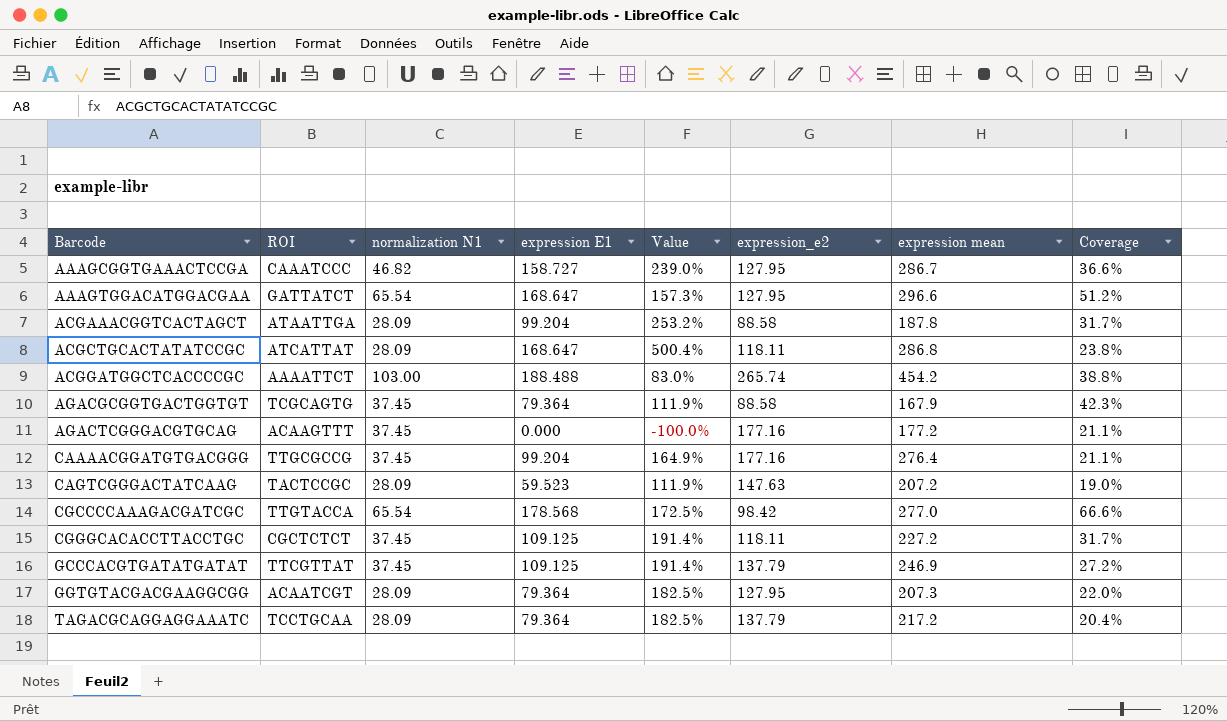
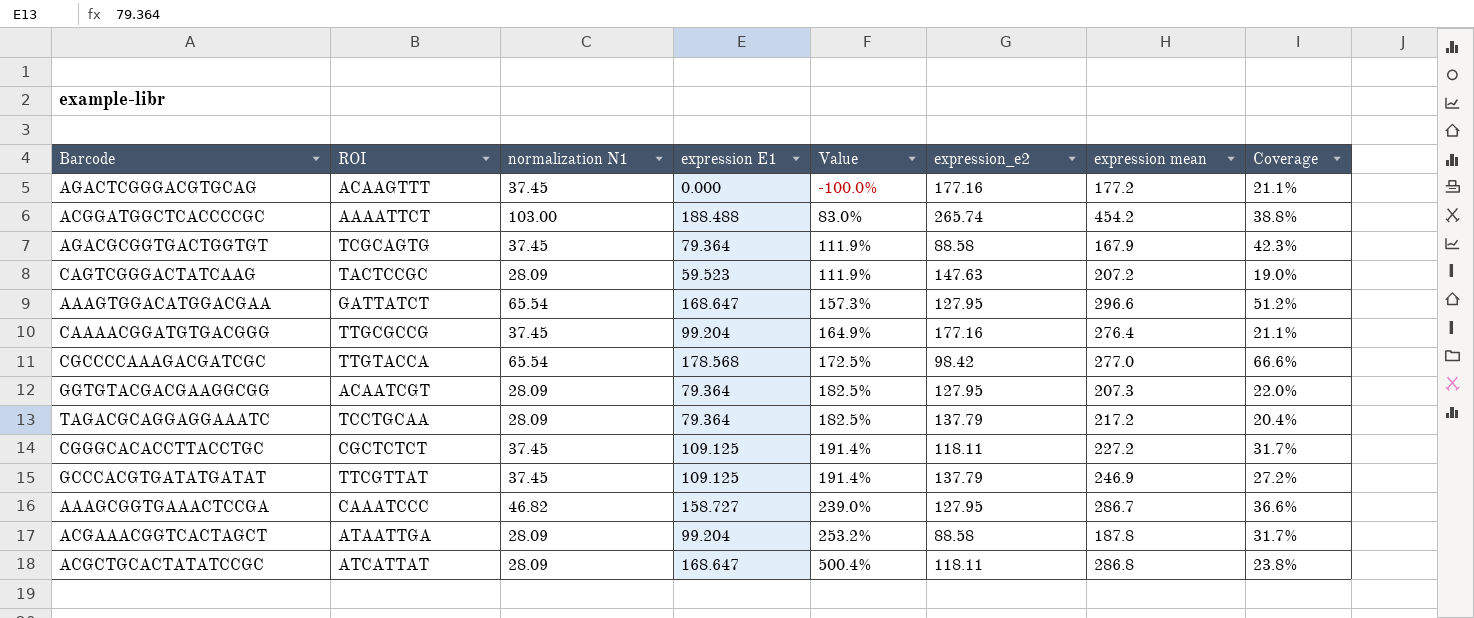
row order: Barcode ascending -> Value ascending

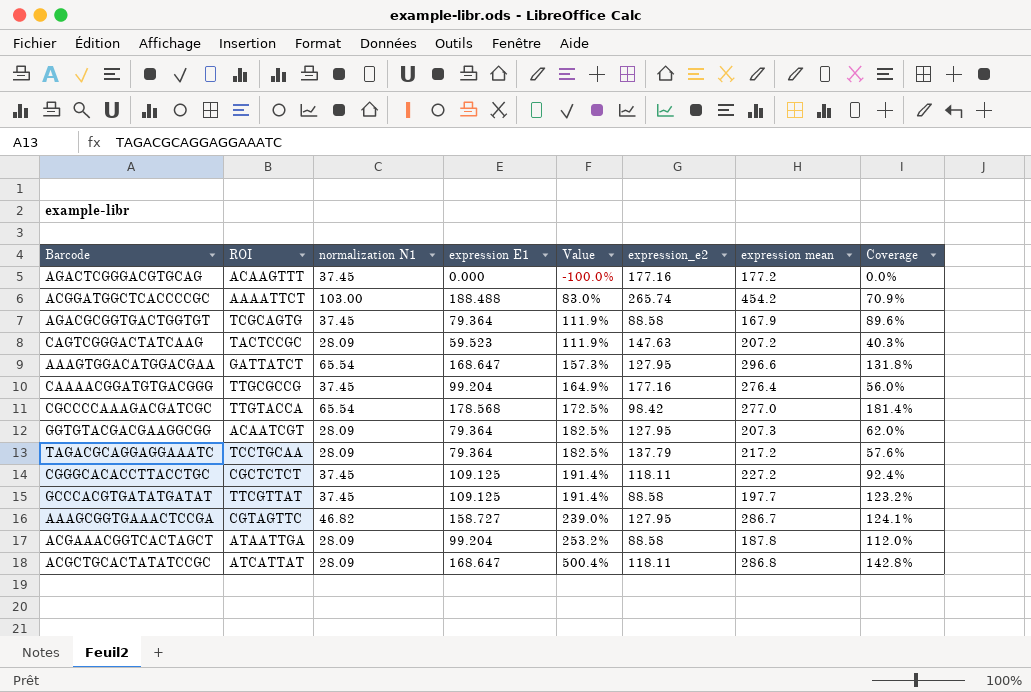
column Coverage | formula: [normalization N1] / [expression_e2] -> [expression E1] / [expression_e2]
GCCCACGTGATATGATAT | expression_e2: 137.79 -> 88.58
GCCCACGTGATATGATAT | expression mean: 246.9 -> 197.7
AAAGCGGTGAAACTCCGA | ROI: CAAATCCC -> CGTAGTTC

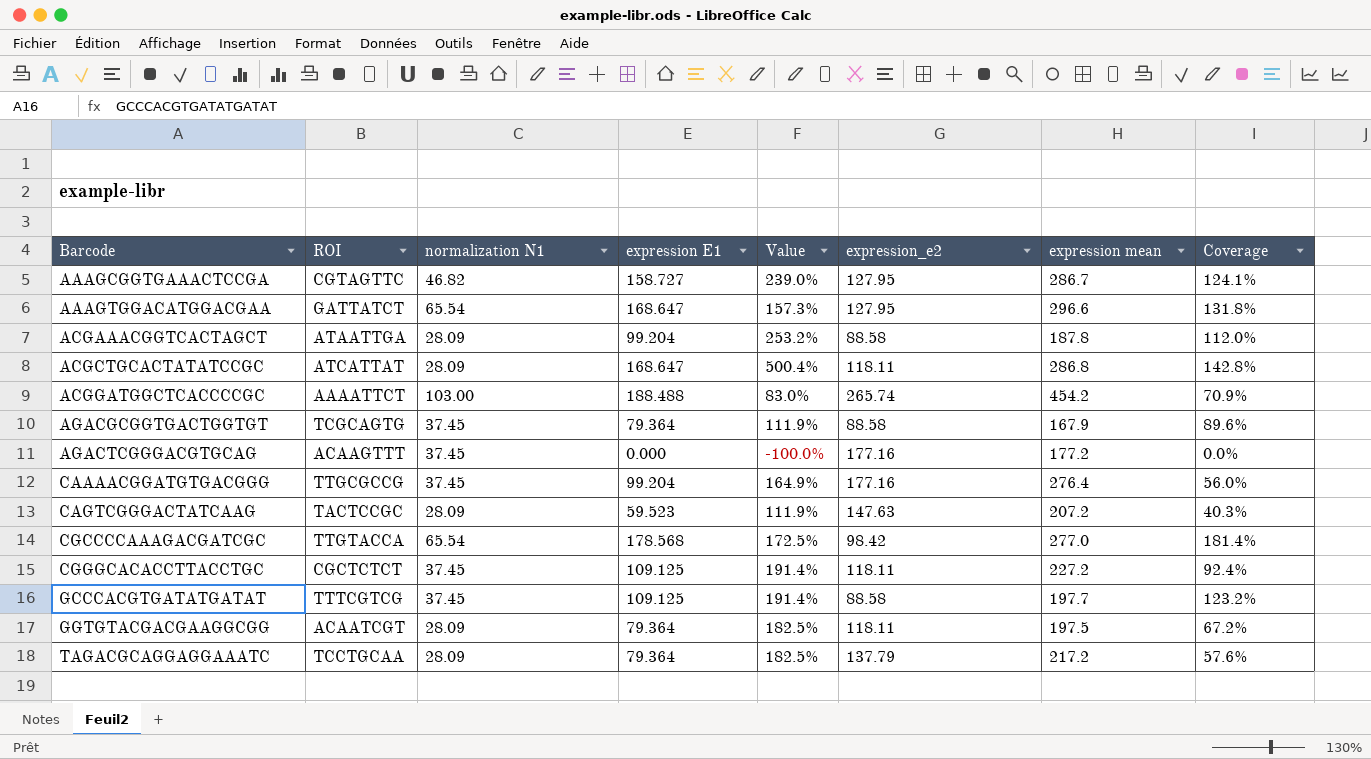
row order: Value ascending -> Barcode ascending
GCCCACGTGATATGATAT | ROI: TTCGTTAT -> TTTCGTCG
GGTGTACGACGAAGGCGG | expression_e2: 127.95 -> 118.11
GGTGTACGACGAAGGCGG | expression mean: 207.3 -> 197.5
GGTGTACGACGAAGGCGG | Coverage: 62.0% -> 67.2%

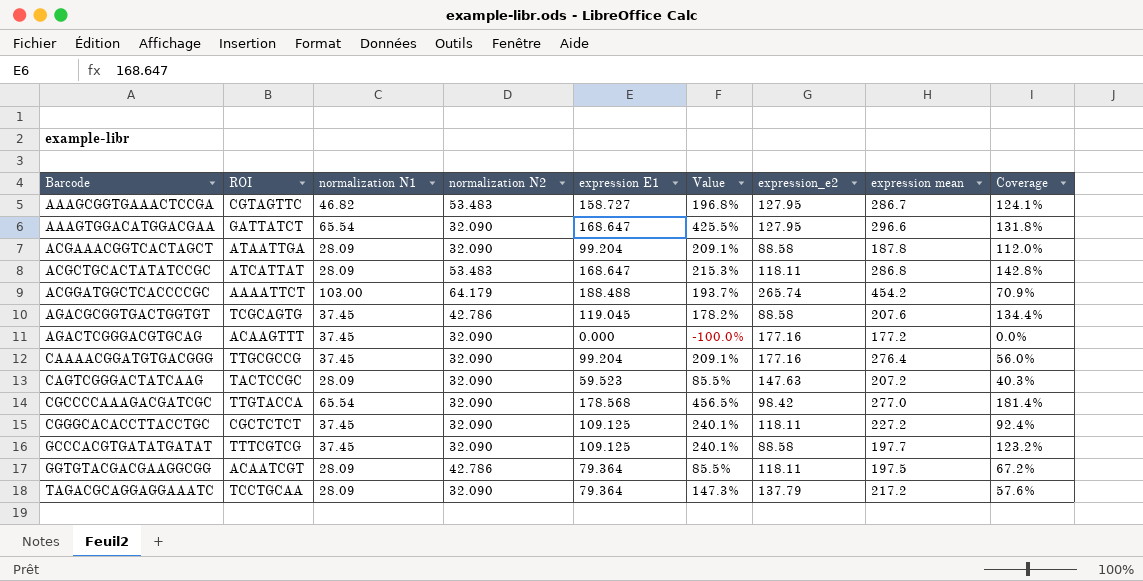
column normalization N2 | position: none -> 4
column Value | formula: ([expression E1] - [normalization N1]) / [normalization N1] -> ([expression E1] - [normalization N2]) / [normalization N2]
AGACGCGGTGACTGGTGT | expression E1: 79.364 -> 119.045
AGACGCGGTGACTGGTGT | expression mean: 167.9 -> 207.6
AGACGCGGTGACTGGTGT | Coverage: 89.6% -> 134.4%

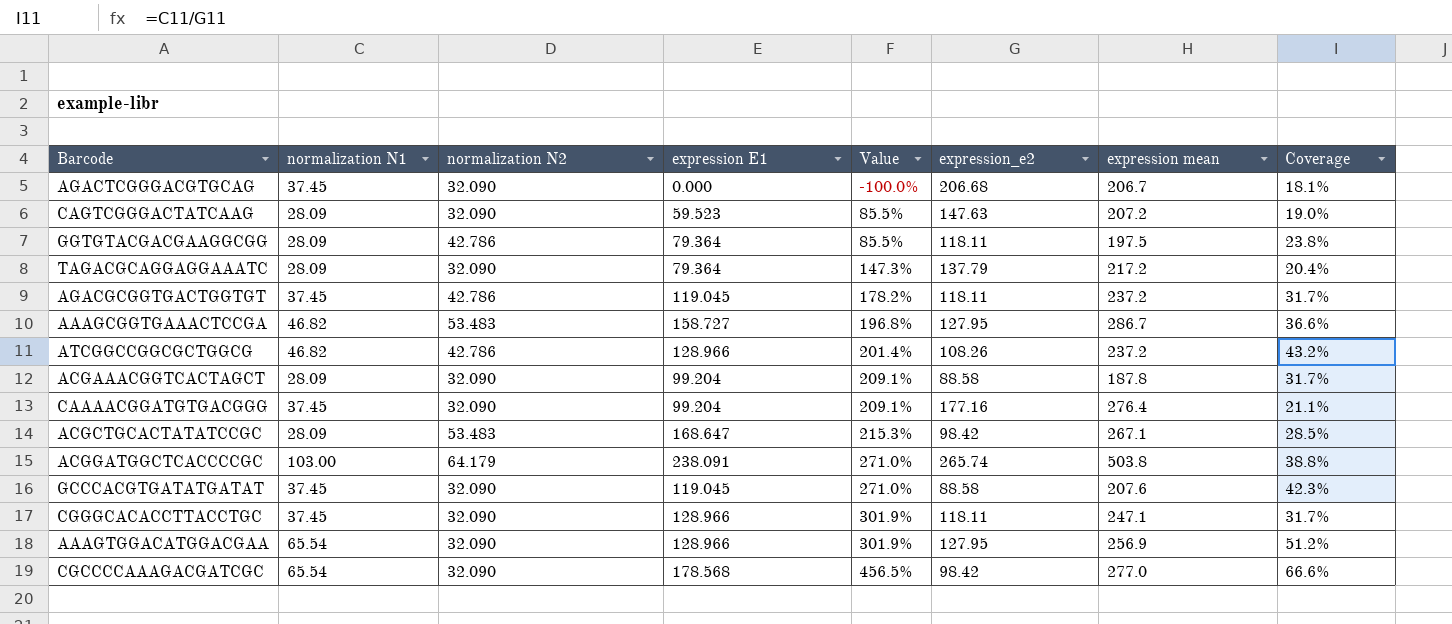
row order: Barcode ascending -> Value ascending
column ROI | position: 2 -> none
column Coverage | formula: [expression E1] / [expression_e2] -> [normalization N1] / [expression_e2]
AGACTCGGGACGTGCAG | expression_e2: 177.16 -> 206.68
AGACTCGGGACGTGCAG | expression mean: 177.2 -> 206.7
AGACGCGGTGACTGGTGT | expression_e2: 88.58 -> 118.11
AGACGCGGTGACTGGTGT | expression mean: 207.6 -> 237.2
row ATCGGCCGGCGCTGGCG: none -> 46.82 | 42.786 | 128.966 | 201.4% | 108.26 | 237.2 | 43.2%
ACGCTGCACTATATCCGC | expression_e2: 118.11 -> 98.42
ACGCTGCACTATATCCGC | expression mean: 286.8 -> 267.1
ACGGATGGCTCACCCCGC | expression E1: 188.488 -> 238.091
ACGGATGGCTCACCCCGC | Value: 193.7% -> 271.0%
ACGGATGGCTCACCCCGC | expression mean: 454.2 -> 503.8
GCCCACGTGATATGATAT | expression E1: 109.125 -> 119.045
GCCCACGTGATATGATAT | Value: 240.1% -> 271.0%
GCCCACGTGATATGATAT | expression mean: 197.7 -> 207.6
CGGGCACACCTTACCTGC | expression E1: 109.125 -> 128.966
CGGGCACACCTTACCTGC | Value: 240.1% -> 301.9%
CGGGCACACCTTACCTGC | expression mean: 227.2 -> 247.1
AAAGTGGACATGGACGAA | expression E1: 168.647 -> 128.966
AAAGTGGACATGGACGAA | Value: 425.5% -> 301.9%
AAAGTGGACATGGACGAA | expression mean: 296.6 -> 256.9

